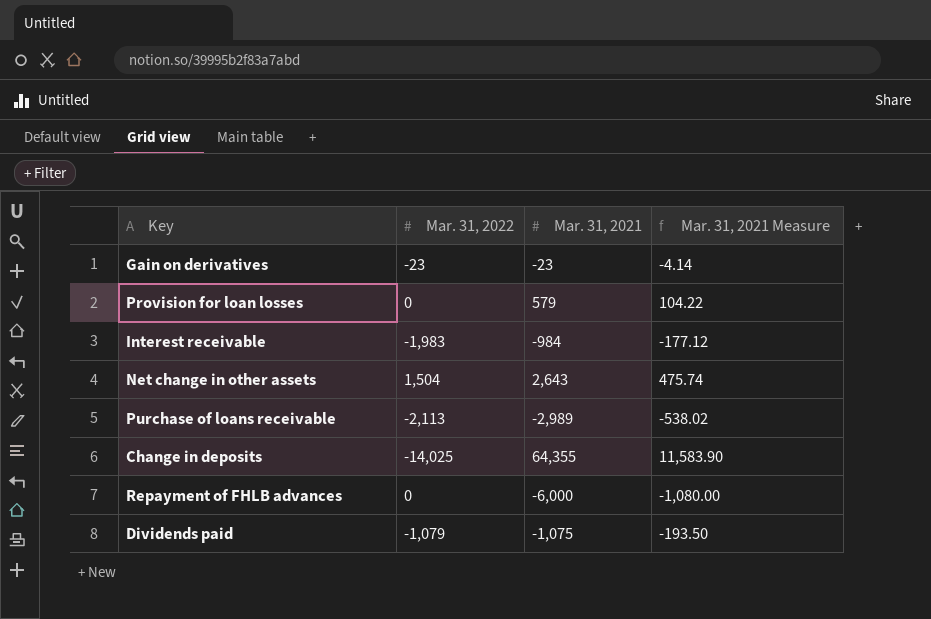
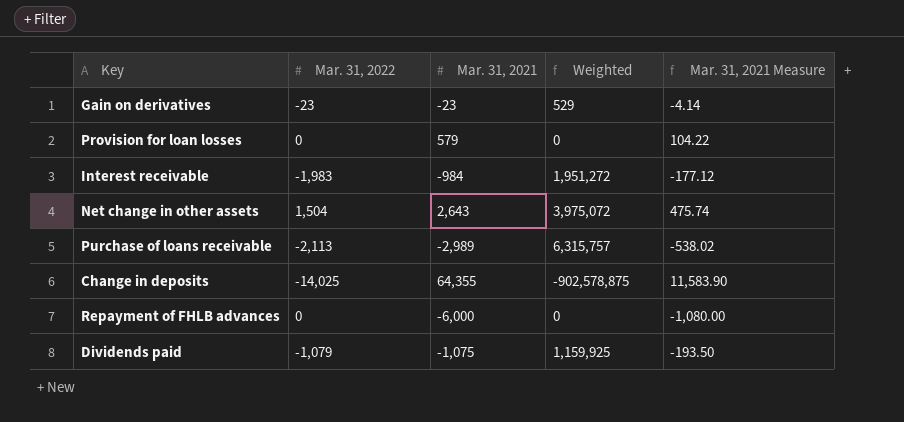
column Weighted | formula: none -> [Mar. 31, 2022] * [Mar. 31, 2021]

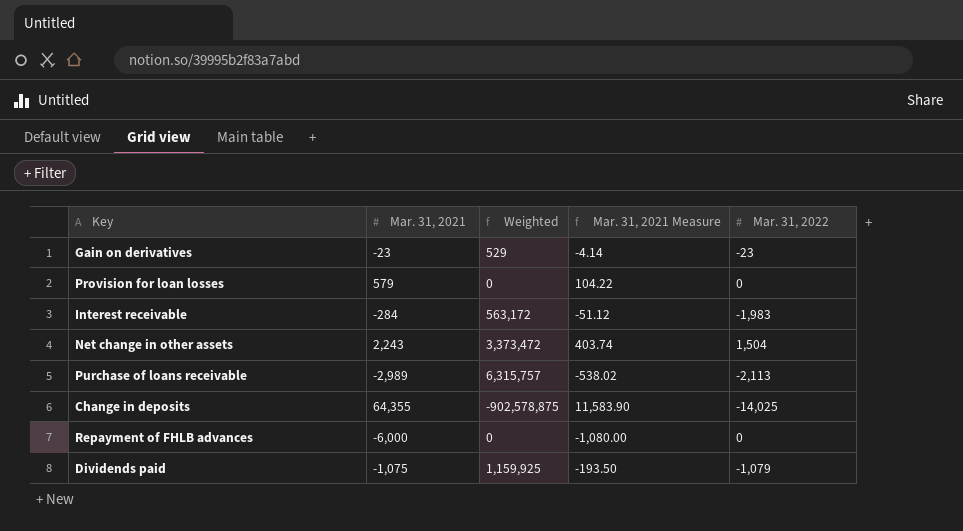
column Mar. 31, 2022 | position: 2 -> 5
Interest receivable | Mar. 31, 2021: -984 -> -284
Interest receivable | Weighted: 1,951,272 -> 563,172
Interest receivable | Mar. 31, 2021 Measure: -177.12 -> -51.12
Net change in other assets | Mar. 31, 2021: 2,643 -> 2,243
Net change in other assets | Weighted: 3,975,072 -> 3,373,472
Net change in other assets | Mar. 31, 2021 Measure: 475.74 -> 403.74

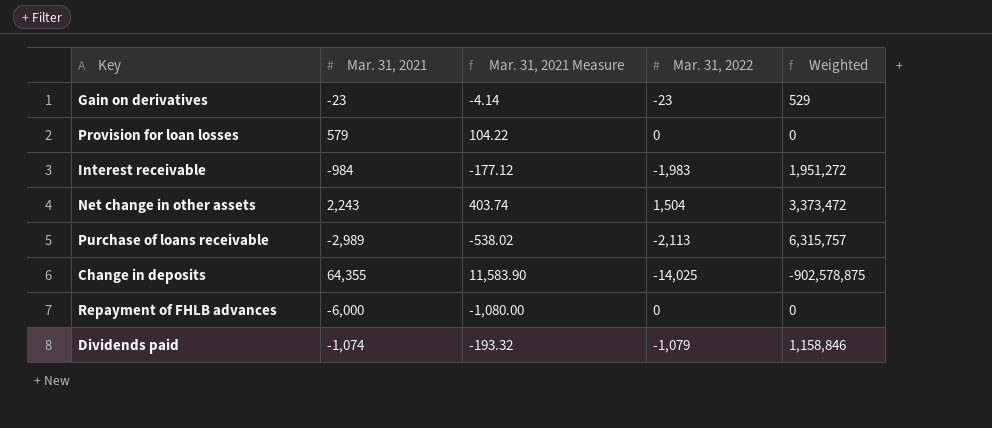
column Weighted | position: 3 -> 5
Interest receivable | Mar. 31, 2021: -284 -> -984
Interest receivable | Mar. 31, 2021 Measure: -51.12 -> -177.12
Interest receivable | Weighted: 563,172 -> 1,951,272
Dividends paid | Mar. 31, 2021: -1,075 -> -1,074
Dividends paid | Mar. 31, 2021 Measure: -193.50 -> -193.32
Dividends paid | Weighted: 1,159,925 -> 1,158,846

